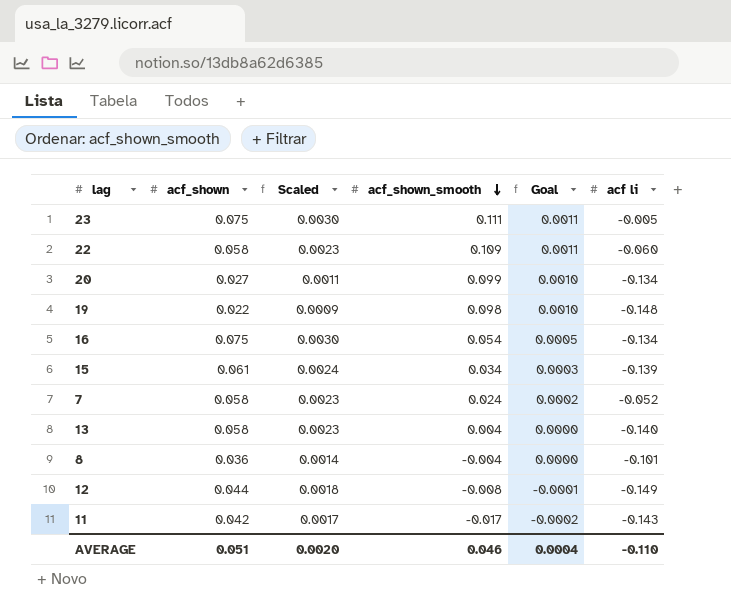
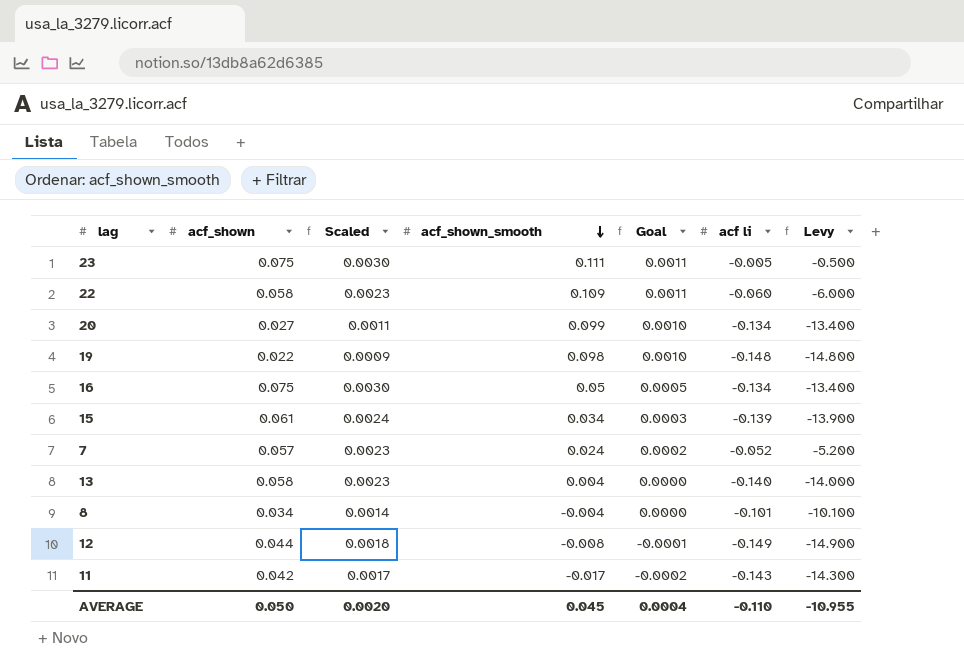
column Levy | formula: none -> [acf li] * 100
16 | acf_shown_smooth: 0.054 -> 0.05
7 | acf_shown: 0.058 -> 0.057
8 | acf_shown: 0.036 -> 0.034
AVERAGE | acf_shown: 0.051 -> 0.050
AVERAGE | acf_shown_smooth: 0.046 -> 0.045

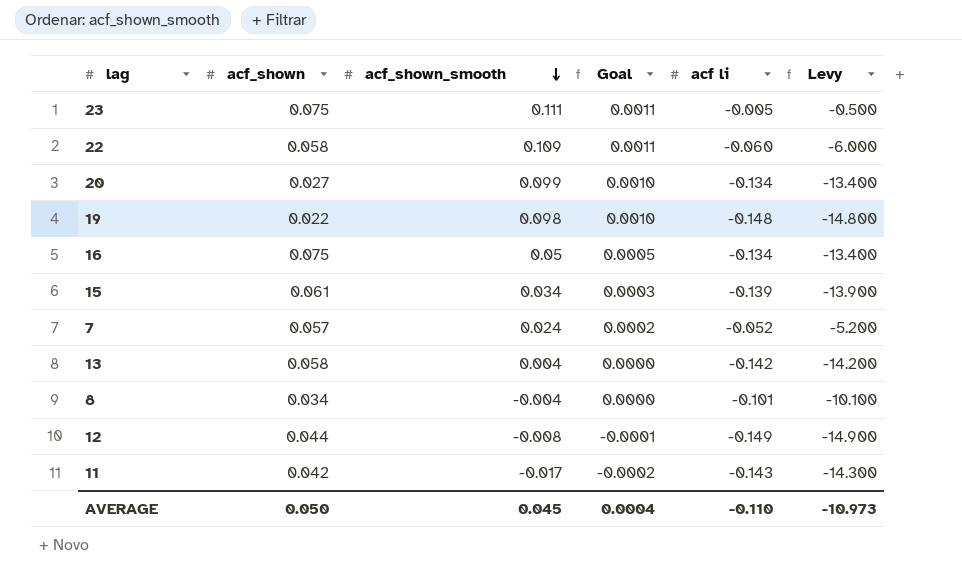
column Scaled | formula: [acf_shown] * 0.04 -> none
13 | acf li: -0.140 -> -0.142
13 | Levy: -14.000 -> -14.200
AVERAGE | Levy: -10.955 -> -10.973

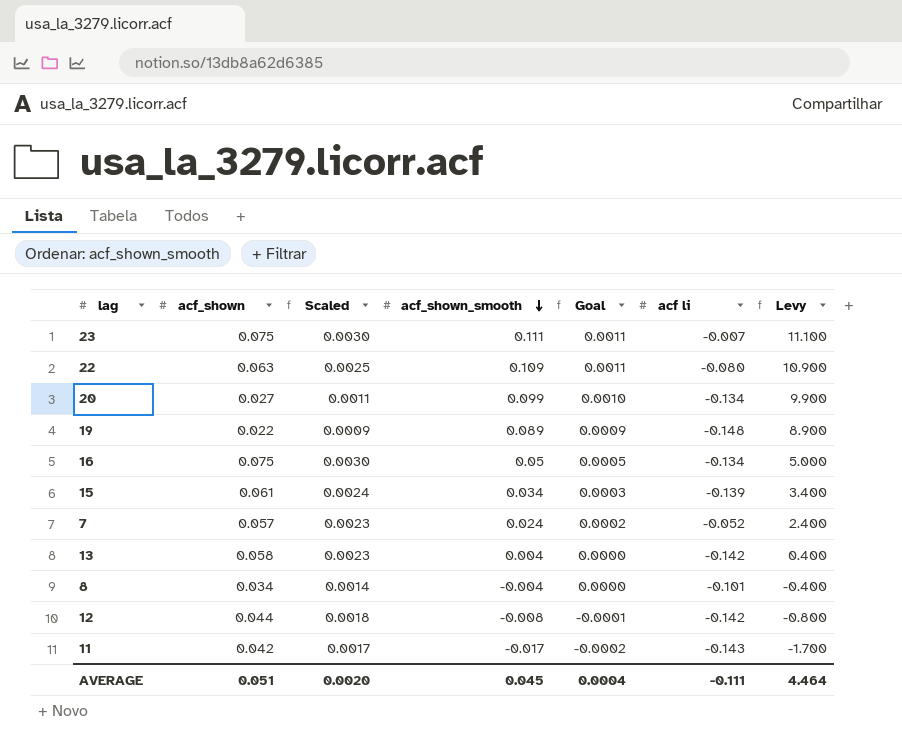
column Scaled | formula: none -> [acf_shown] * 0.04
column Levy | formula: [acf li] * 100 -> [acf_shown_smooth] * 100
23 | acf li: -0.005 -> -0.007
22 | acf_shown: 0.058 -> 0.063
22 | acf li: -0.060 -> -0.080
19 | acf_shown_smooth: 0.098 -> 0.089
19 | Goal: 0.0010 -> 0.0009
12 | acf li: -0.149 -> -0.142
AVERAGE | acf_shown: 0.050 -> 0.051
AVERAGE | acf li: -0.110 -> -0.111
AVERAGE | Levy: -10.973 -> 4.464

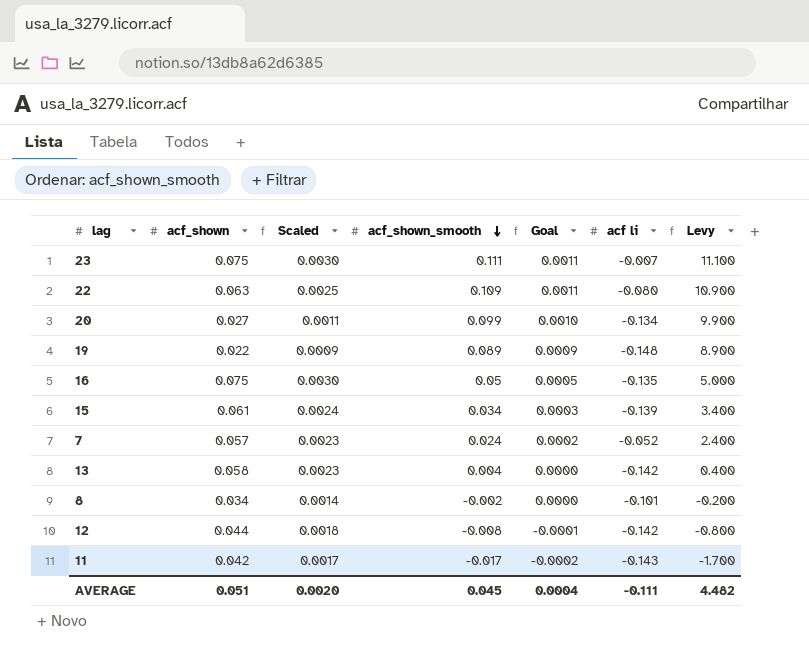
16 | acf li: -0.134 -> -0.135
8 | acf_shown_smooth: -0.004 -> -0.002
8 | Levy: -0.400 -> -0.200
AVERAGE | Levy: 4.464 -> 4.482

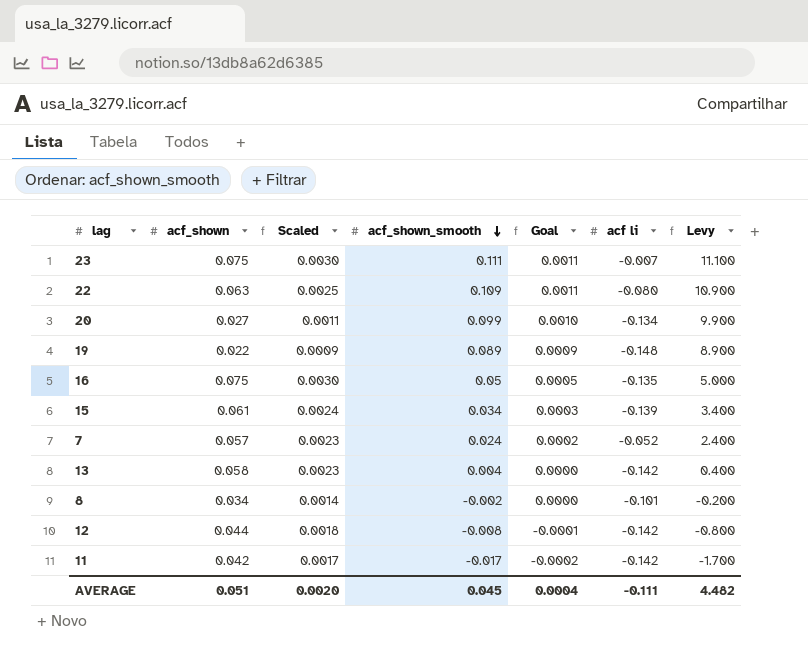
11 | acf li: -0.143 -> -0.142

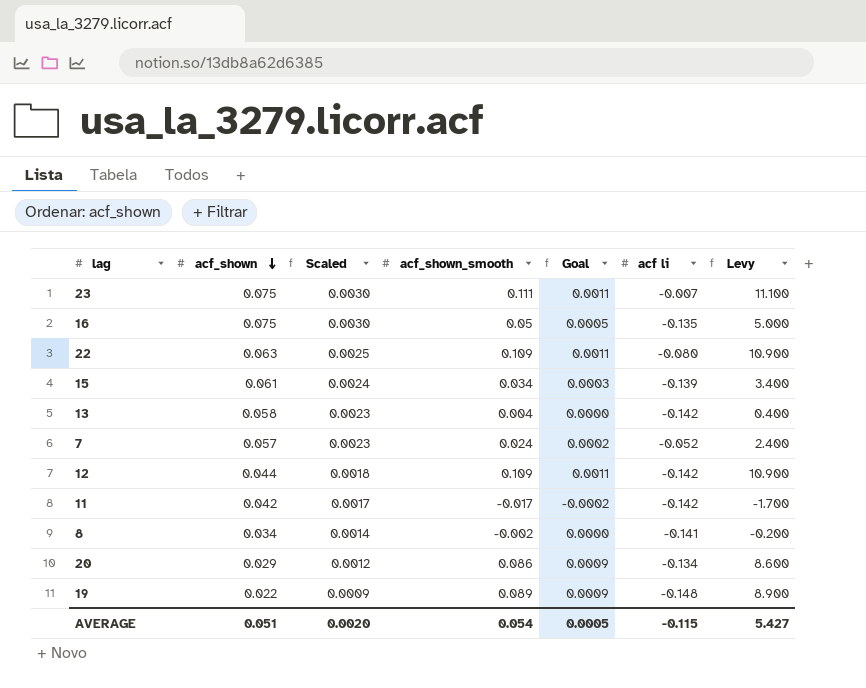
row order: acf_shown_smooth descending -> acf_shown descending
12 | acf_shown_smooth: -0.008 -> 0.109
12 | Goal: -0.0001 -> 0.0011
12 | Levy: -0.800 -> 10.900
8 | acf li: -0.101 -> -0.141
20 | acf_shown: 0.027 -> 0.029
20 | Scaled: 0.0011 -> 0.0012
20 | acf_shown_smooth: 0.099 -> 0.086
20 | Goal: 0.0010 -> 0.0009
20 | Levy: 9.900 -> 8.600
AVERAGE | acf_shown_smooth: 0.045 -> 0.054
AVERAGE | Goal: 0.0004 -> 0.0005
AVERAGE | acf li: -0.111 -> -0.115
AVERAGE | Levy: 4.482 -> 5.427

